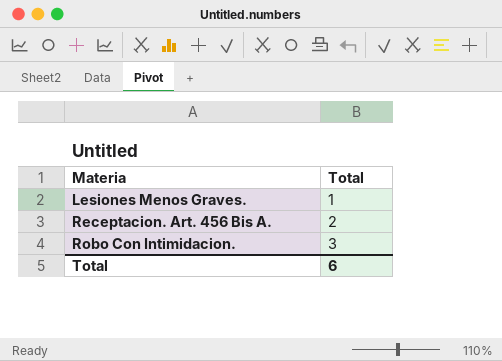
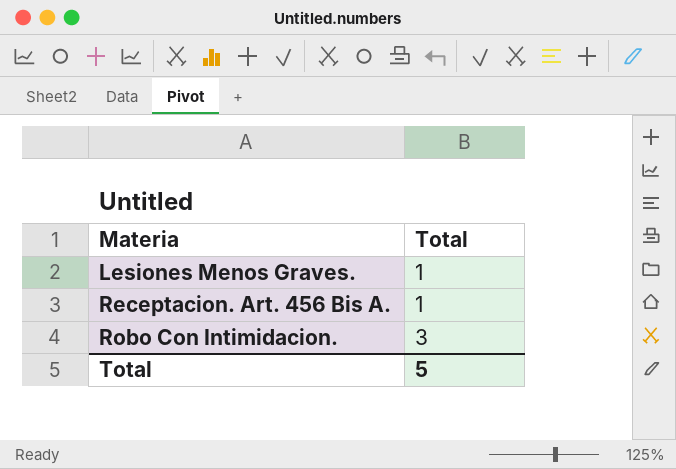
Receptacion. Art. 456 Bis A. | Total: 2 -> 1
Total | Total: 6 -> 5

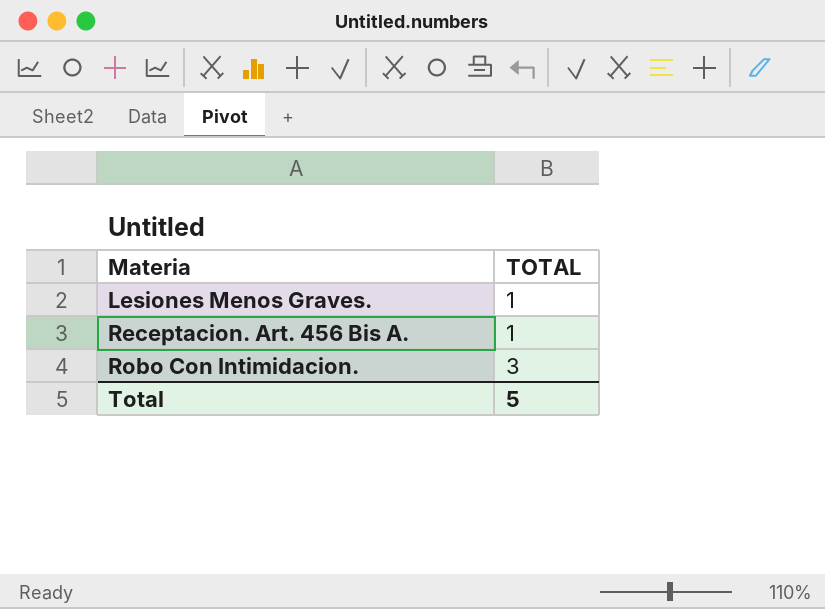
column name: Total -> TOTAL

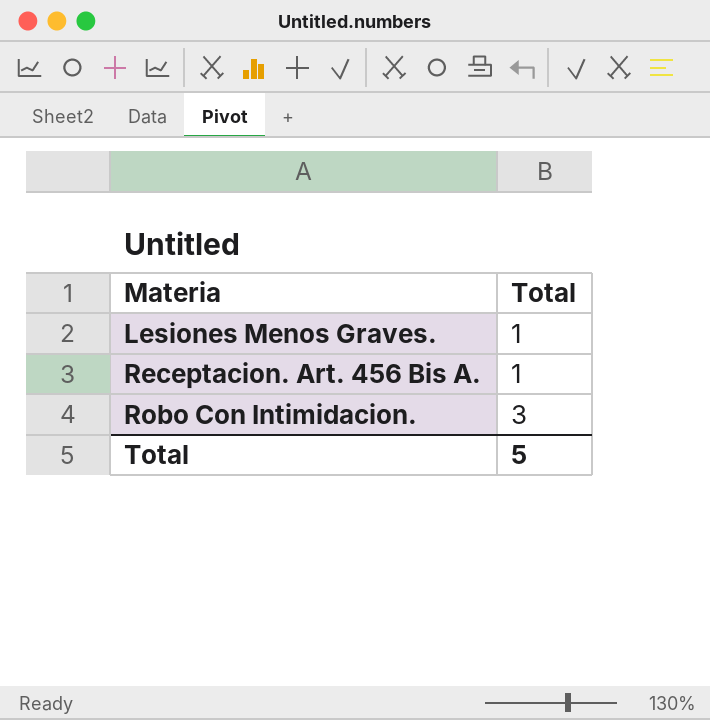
column name: TOTAL -> Total

